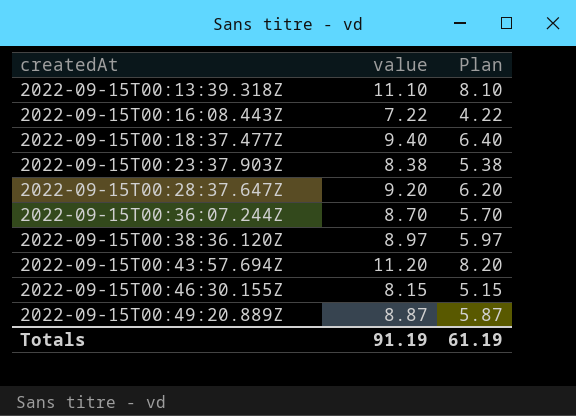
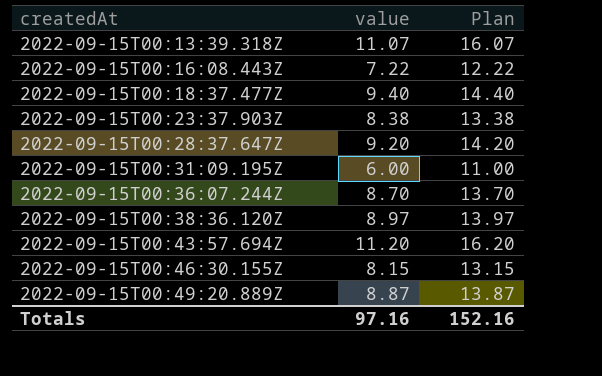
column Plan | formula: [value] - 3 -> [value] + 5
2022-09-15T00:13:39.318Z | value: 11.10 -> 11.07
row 2022-09-15T00:31:09.195Z: none -> 6.00 | 11.00
Totals | value: 91.19 -> 97.16
Totals | Plan: 61.19 -> 152.16

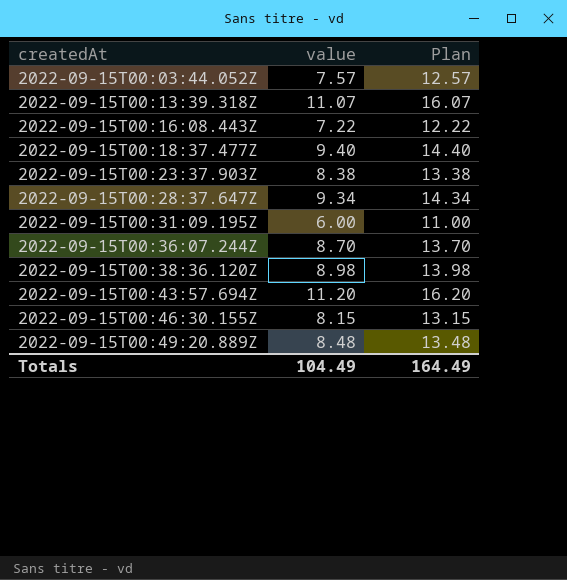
row 2022-09-15T00:03:44.052Z: none -> 7.57 | 12.57
2022-09-15T00:28:37.647Z | value: 9.20 -> 9.34
2022-09-15T00:28:37.647Z | Plan: 14.20 -> 14.34
2022-09-15T00:38:36.120Z | value: 8.97 -> 8.98
2022-09-15T00:38:36.120Z | Plan: 13.97 -> 13.98
2022-09-15T00:49:20.889Z | value: 8.87 -> 8.48
2022-09-15T00:49:20.889Z | Plan: 13.87 -> 13.48
Totals | value: 97.16 -> 104.49
Totals | Plan: 152.16 -> 164.49

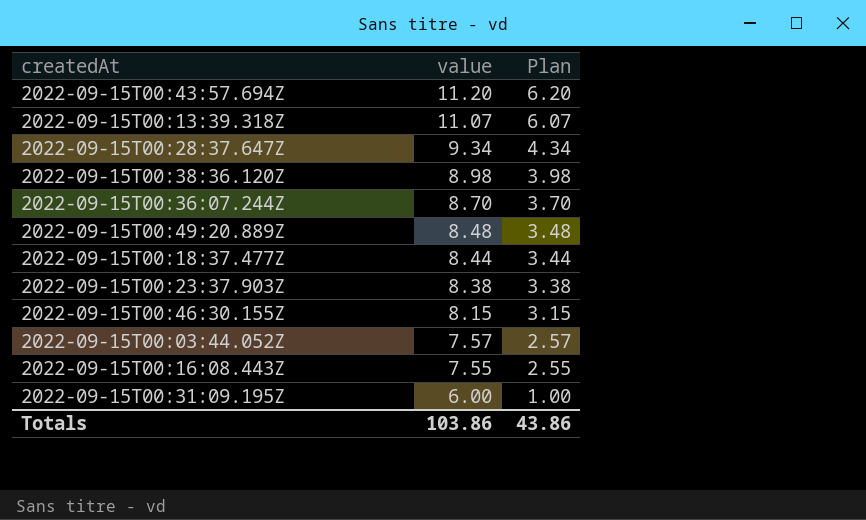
row order: createdAt ascending -> value descending
column Plan | formula: [value] + 5 -> [value] - 5
2022-09-15T00:18:37.477Z | value: 9.40 -> 8.44
2022-09-15T00:16:08.443Z | value: 7.22 -> 7.55
Totals | value: 104.49 -> 103.86
Totals | Plan: 164.49 -> 43.86

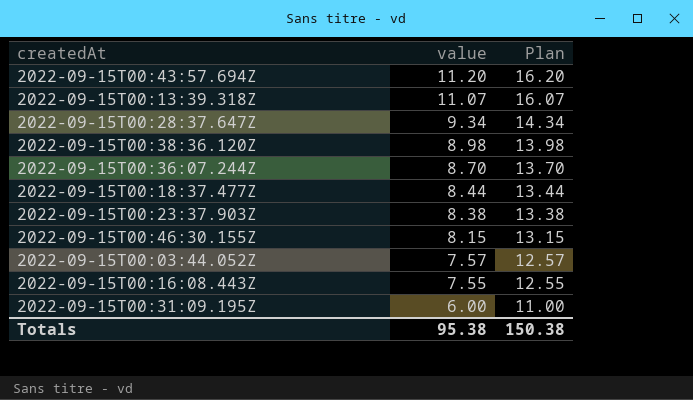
column Plan | formula: [value] - 5 -> [value] + 5
row 2022-09-15T00:49:20.889Z: 8.48 | 3.48 -> none
Totals | value: 103.86 -> 95.38
Totals | Plan: 43.86 -> 150.38

